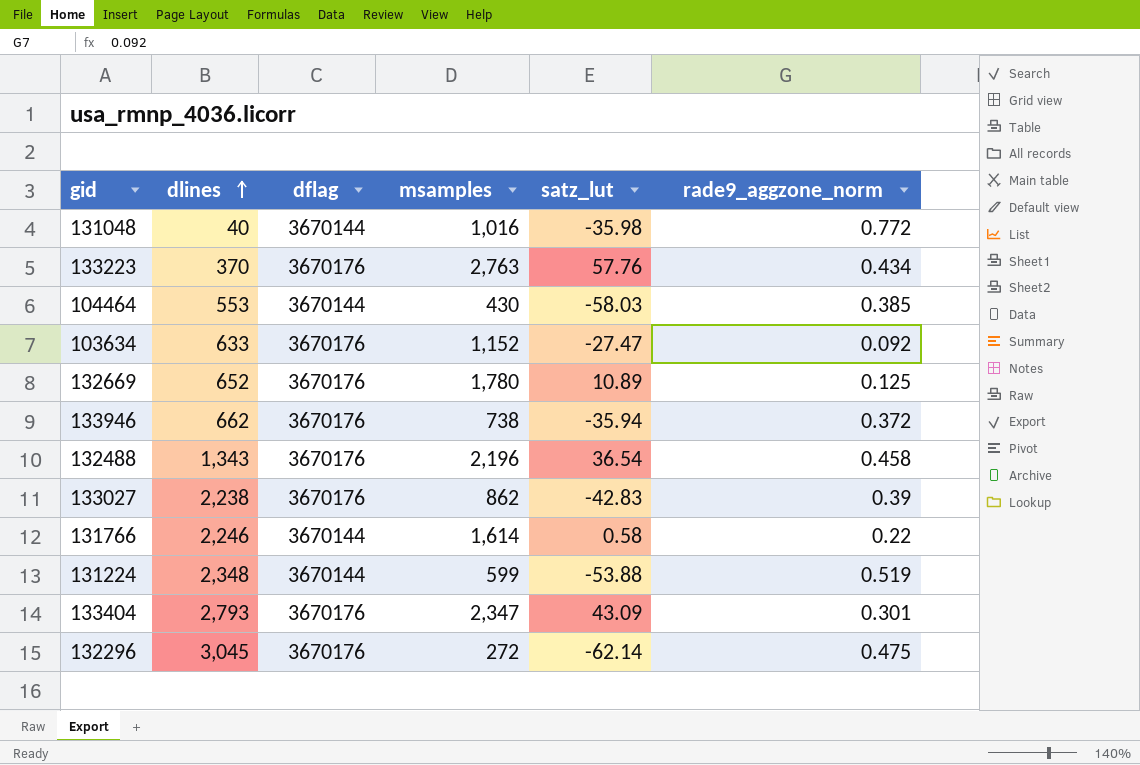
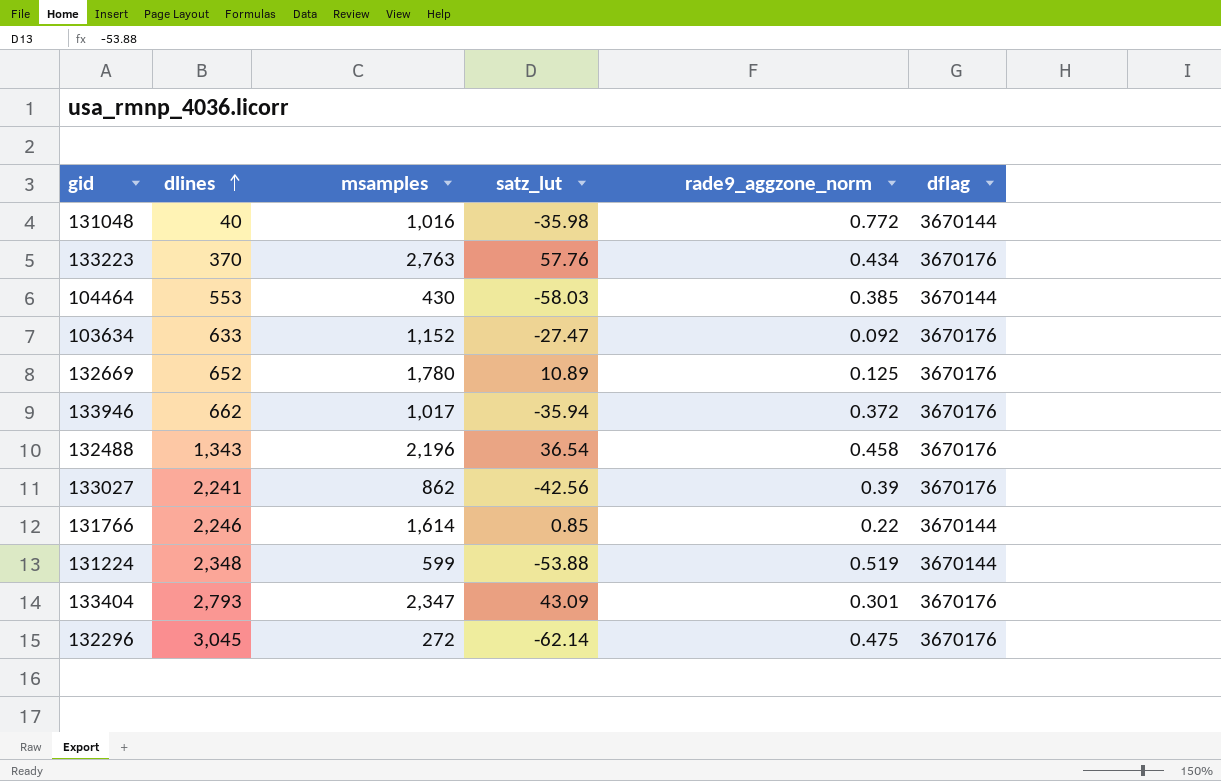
column dflag | position: 3 -> 6
133946 | msamples: 738 -> 1,017
133027 | dlines: 2,238 -> 2,241
133027 | satz_lut: -42.83 -> -42.56
131766 | satz_lut: 0.58 -> 0.85

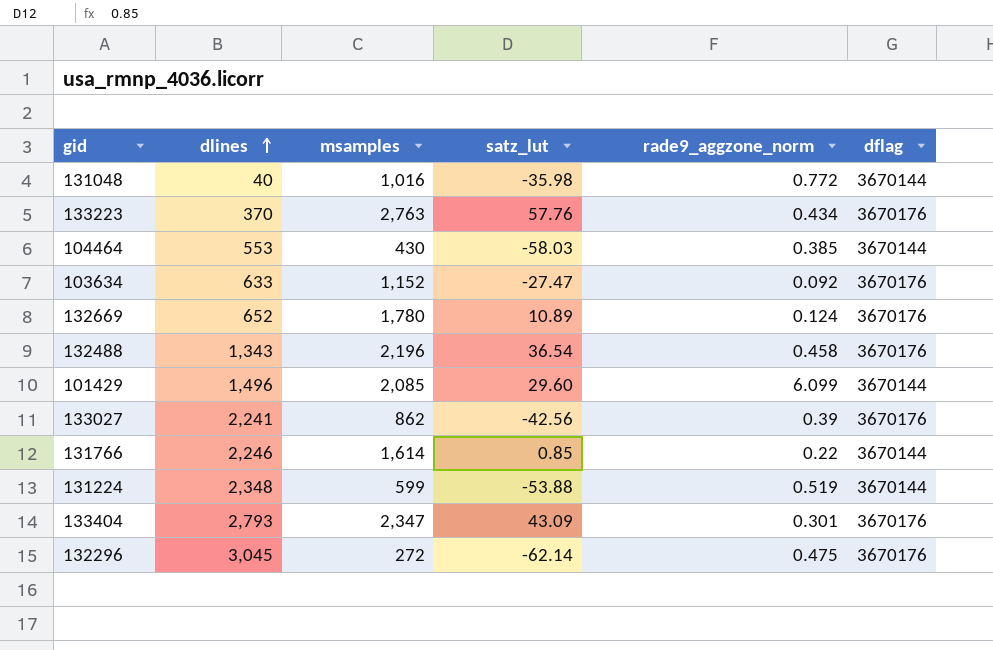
row 133946: 662 | 1,017 | -35.94 | 0.372 | 3670176 -> none
132669 | rade9_aggzone_norm: 0.125 -> 0.124
row 101429: none -> 1,496 | 2,085 | 29.60 | 6.099 | 3670144

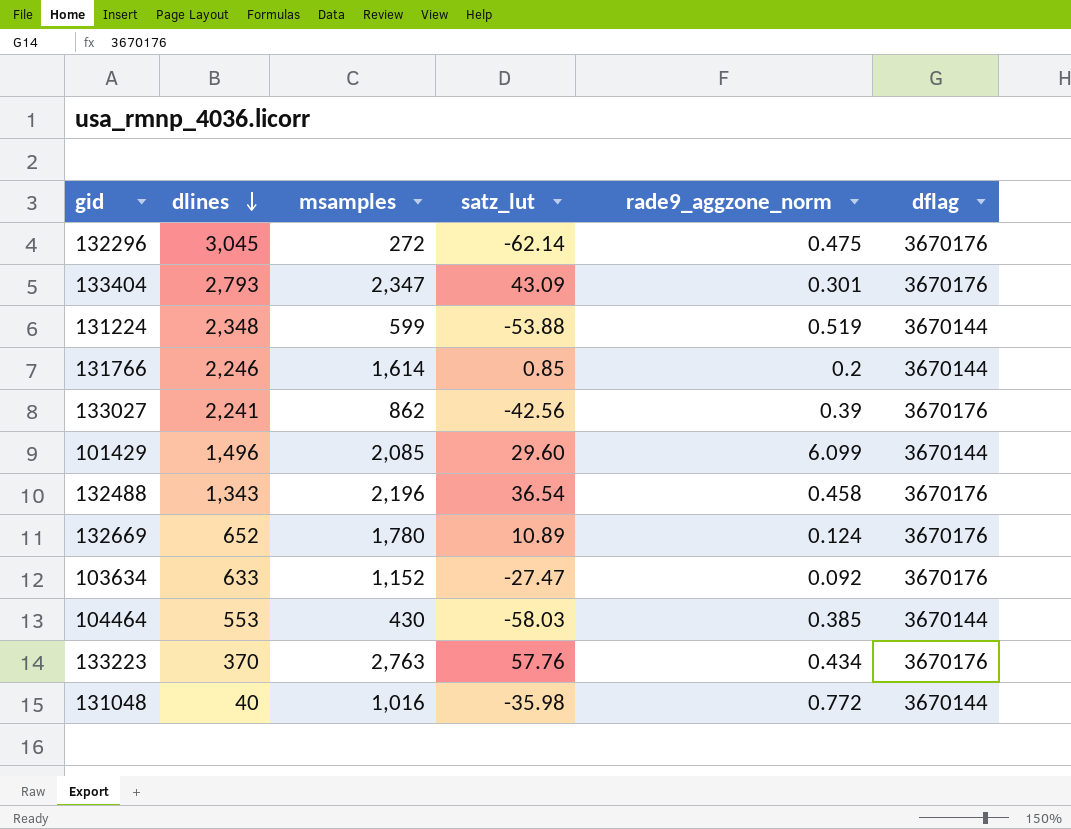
row order: dlines ascending -> dlines descending
131766 | rade9_aggzone_norm: 0.22 -> 0.2

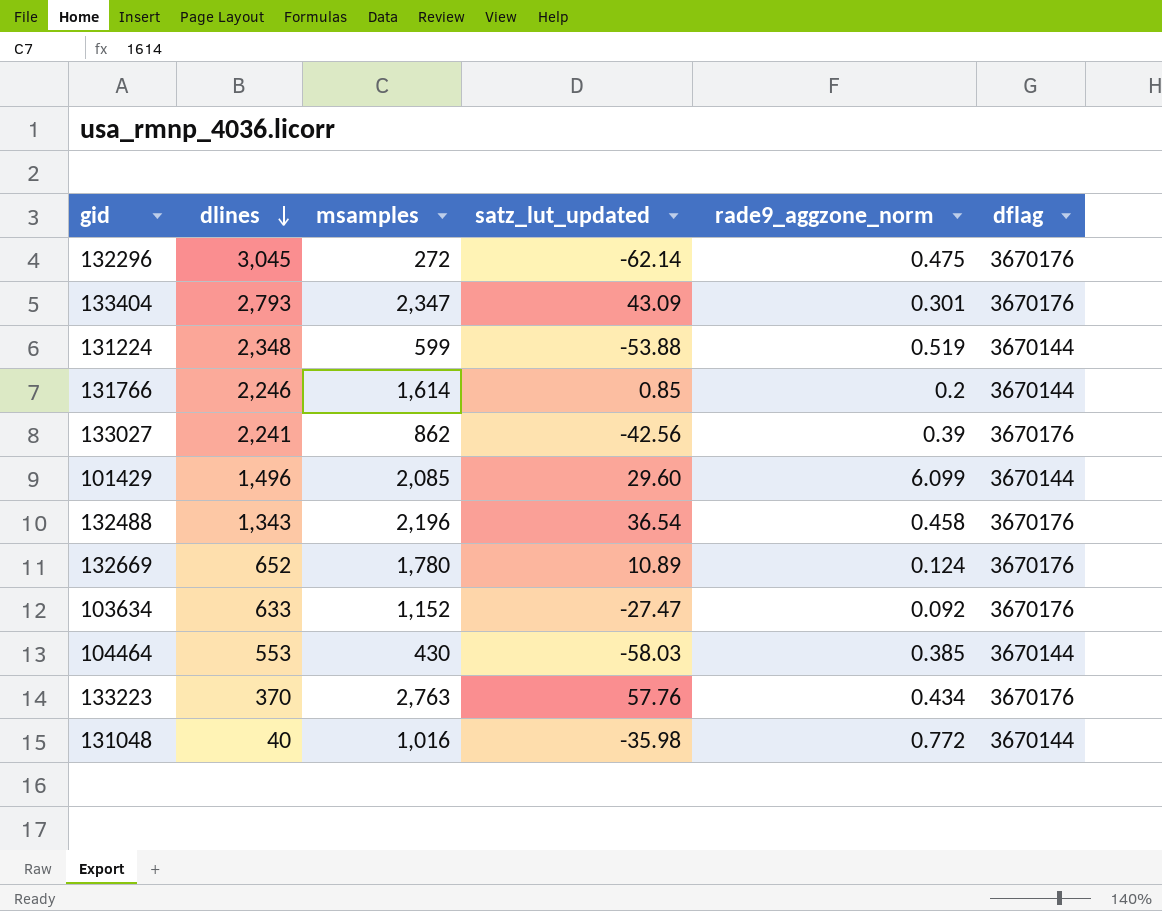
column name: satz_lut -> satz_lut_updated

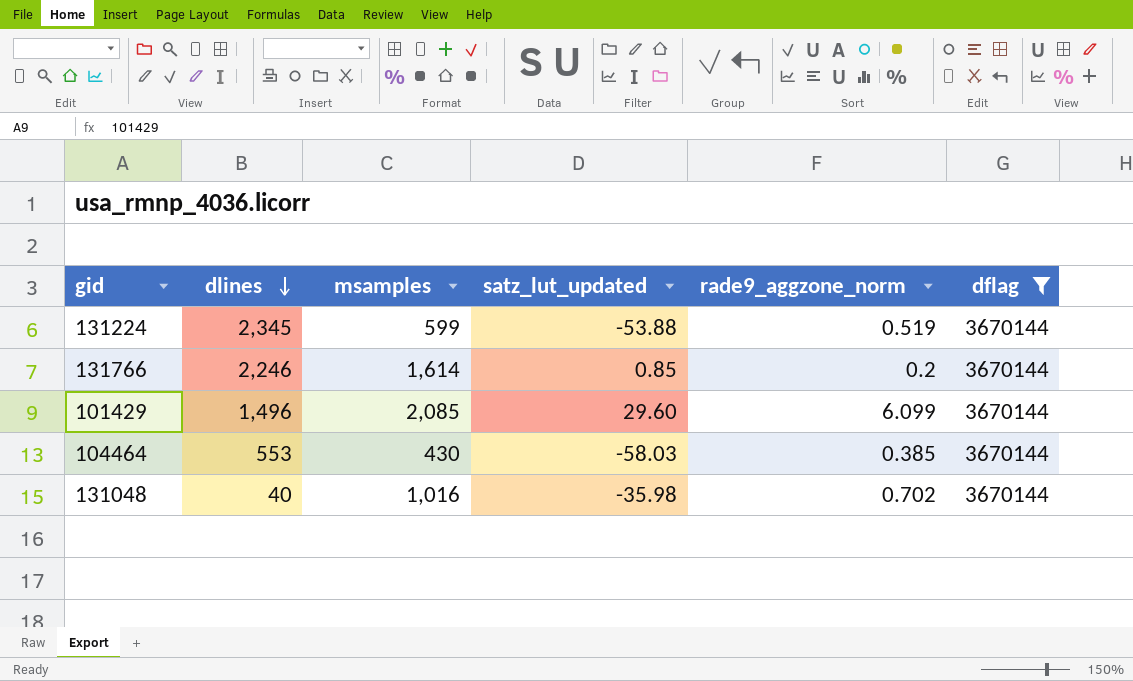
filter: none -> dflag = 3670144
131224 | dlines: 2,348 -> 2,345
131048 | rade9_aggzone_norm: 0.772 -> 0.702

